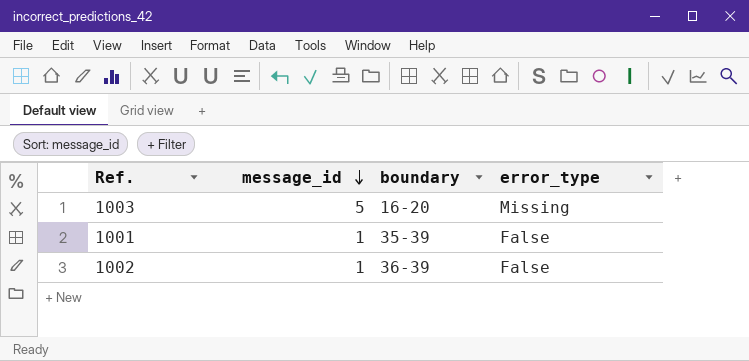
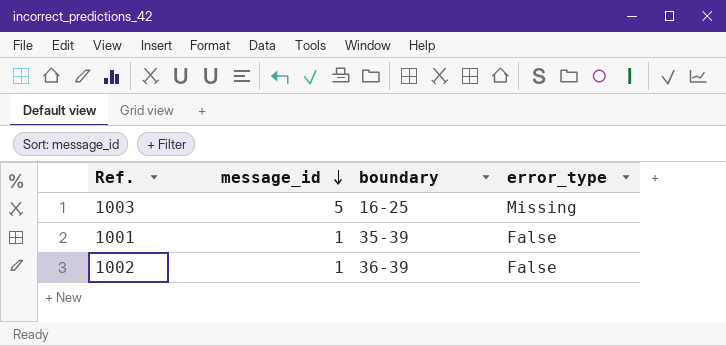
1003 | boundary: 16-20 -> 16-25

